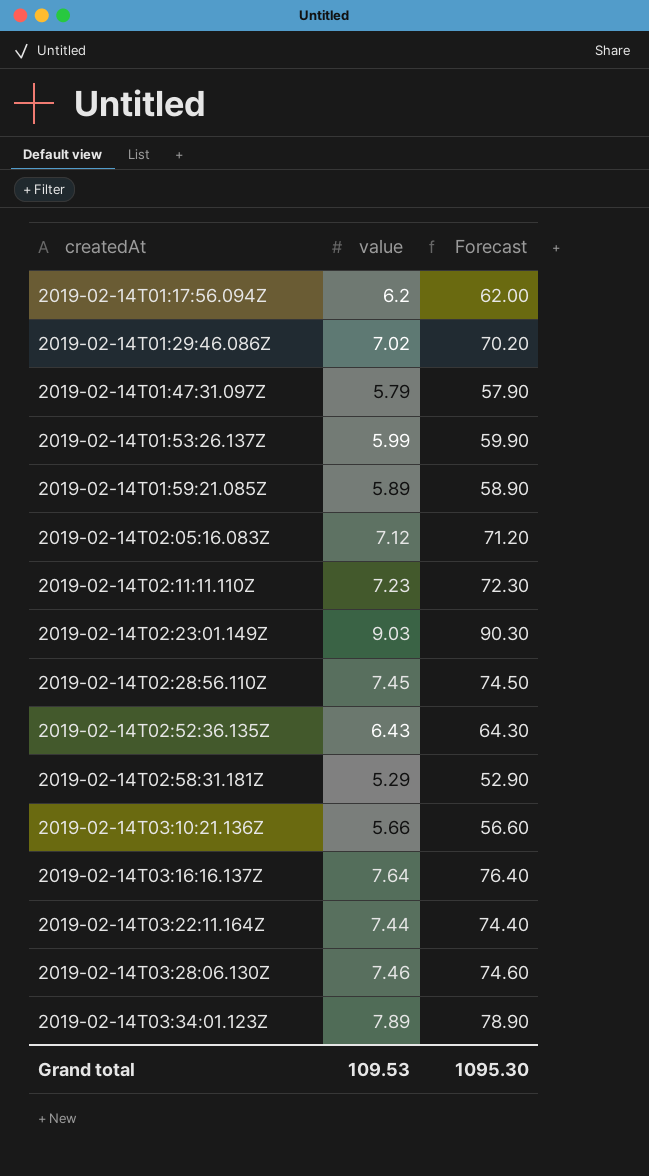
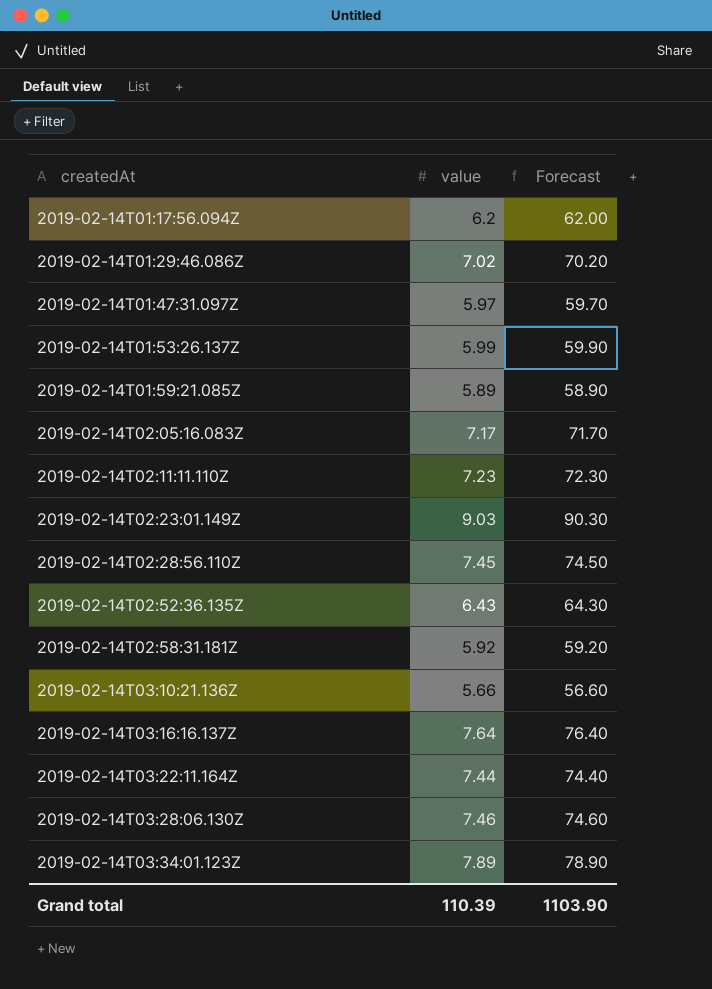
2019-02-14T01:47:31.097Z | value: 5.79 -> 5.97
2019-02-14T01:47:31.097Z | Forecast: 57.90 -> 59.70
2019-02-14T02:05:16.083Z | value: 7.12 -> 7.17
2019-02-14T02:05:16.083Z | Forecast: 71.20 -> 71.70
2019-02-14T02:58:31.181Z | value: 5.29 -> 5.92
2019-02-14T02:58:31.181Z | Forecast: 52.90 -> 59.20
Grand total | value: 109.53 -> 110.39
Grand total | Forecast: 1095.30 -> 1103.90

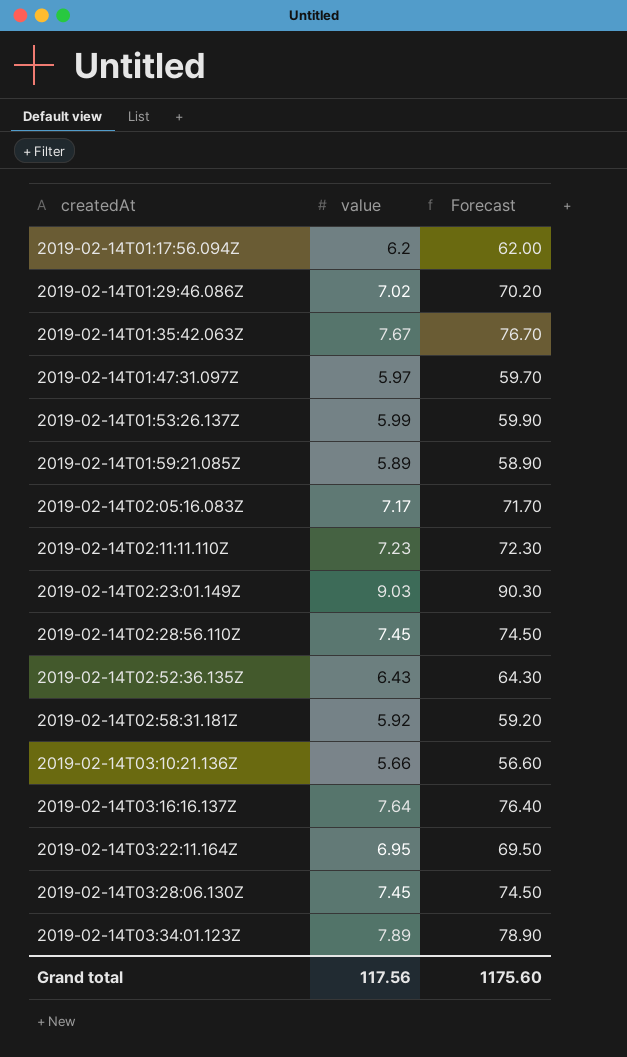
row 2019-02-14T01:35:42.063Z: none -> 7.67 | 76.70
2019-02-14T03:22:11.164Z | value: 7.44 -> 6.95
2019-02-14T03:22:11.164Z | Forecast: 74.40 -> 69.50
2019-02-14T03:28:06.130Z | value: 7.46 -> 7.45
2019-02-14T03:28:06.130Z | Forecast: 74.60 -> 74.50
Grand total | value: 110.39 -> 117.56
Grand total | Forecast: 1103.90 -> 1175.60

